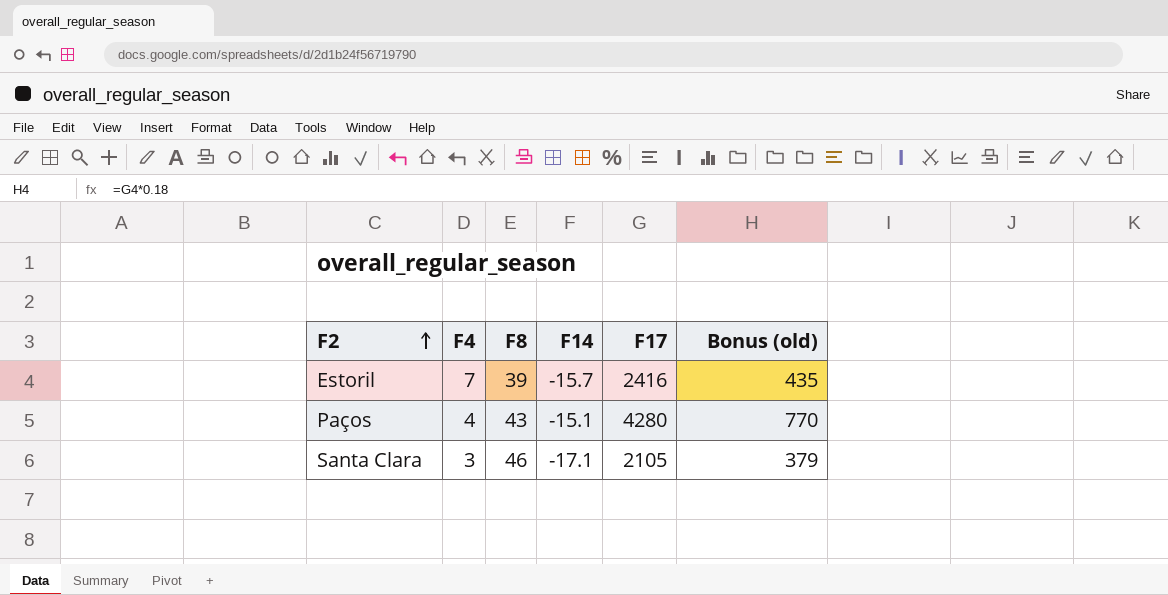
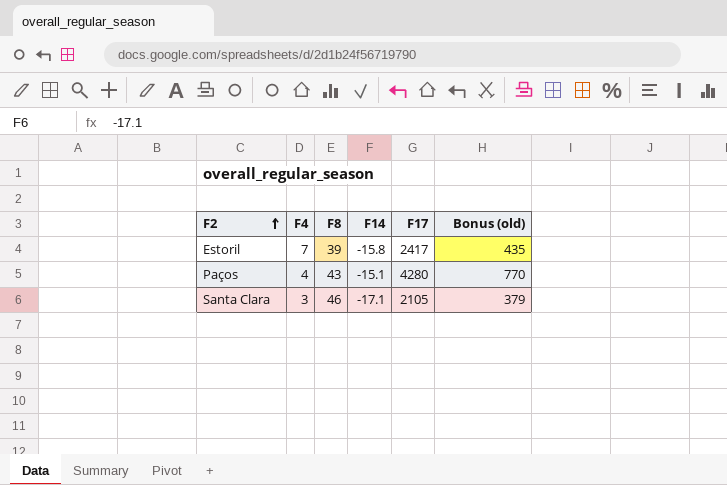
Estoril | F14: -15.7 -> -15.8
Estoril | F17: 2416 -> 2417

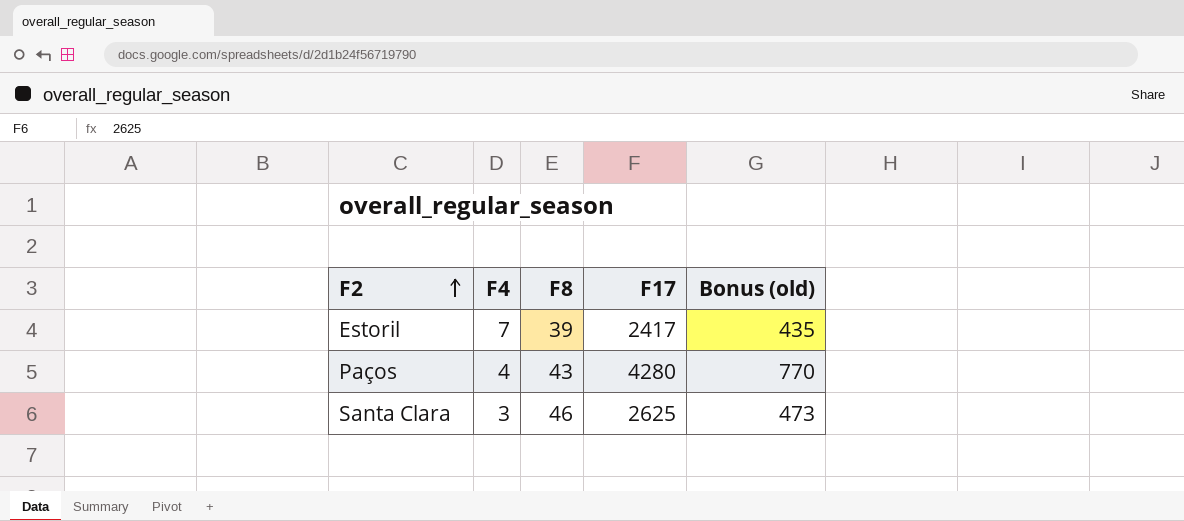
column F14 | position: 4 -> none
Santa Clara | F17: 2105 -> 2625
Santa Clara | Bonus (old): 379 -> 473

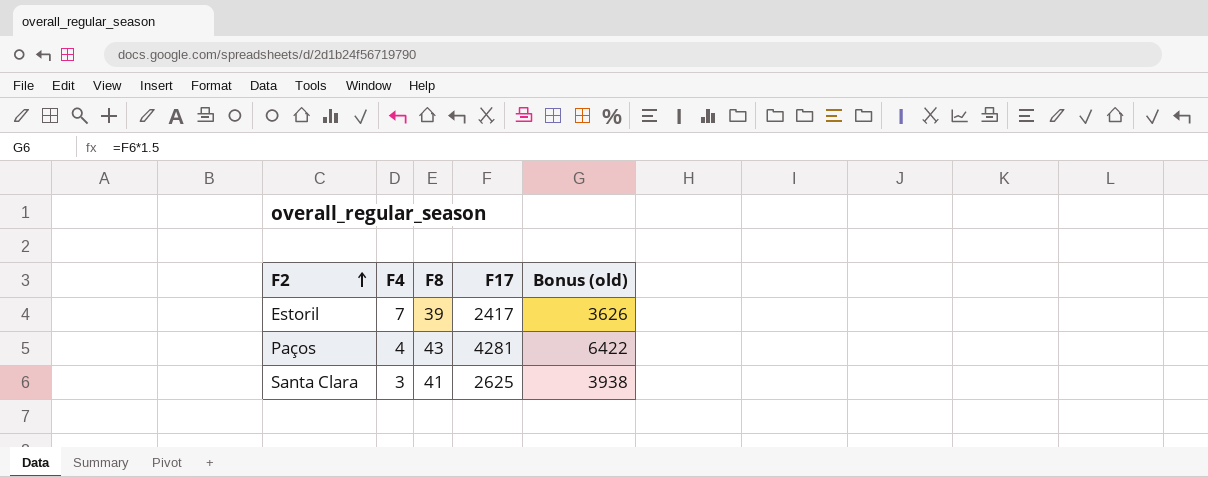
column Bonus (old) | formula: [F17] * 0.18 -> [F17] * 1.5
Paços | F17: 4280 -> 4281
Santa Clara | F8: 46 -> 41

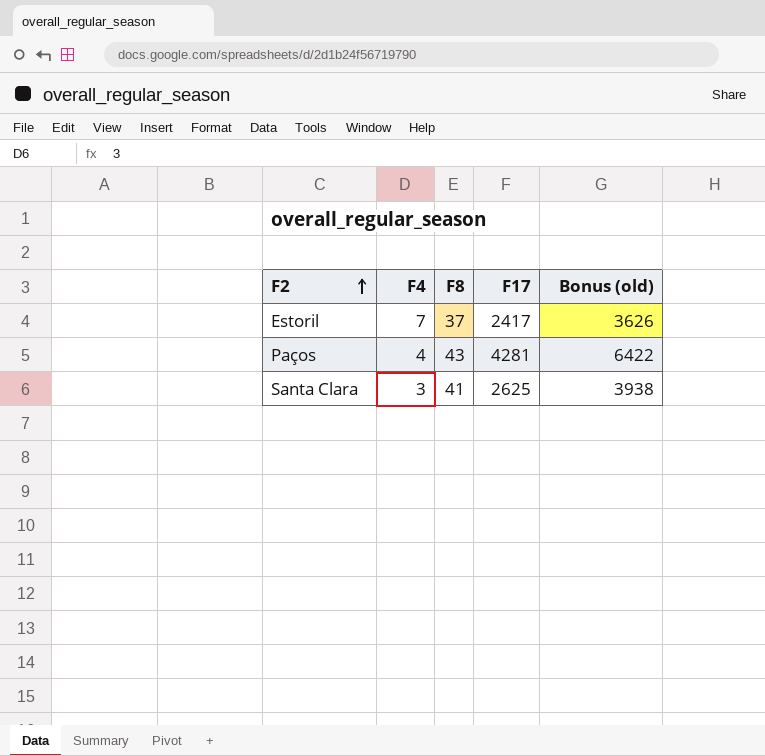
Estoril | F8: 39 -> 37

